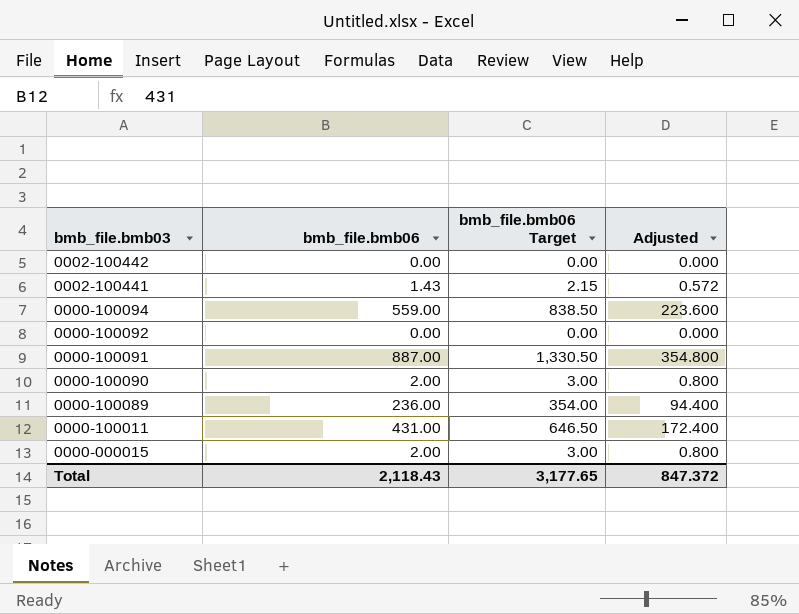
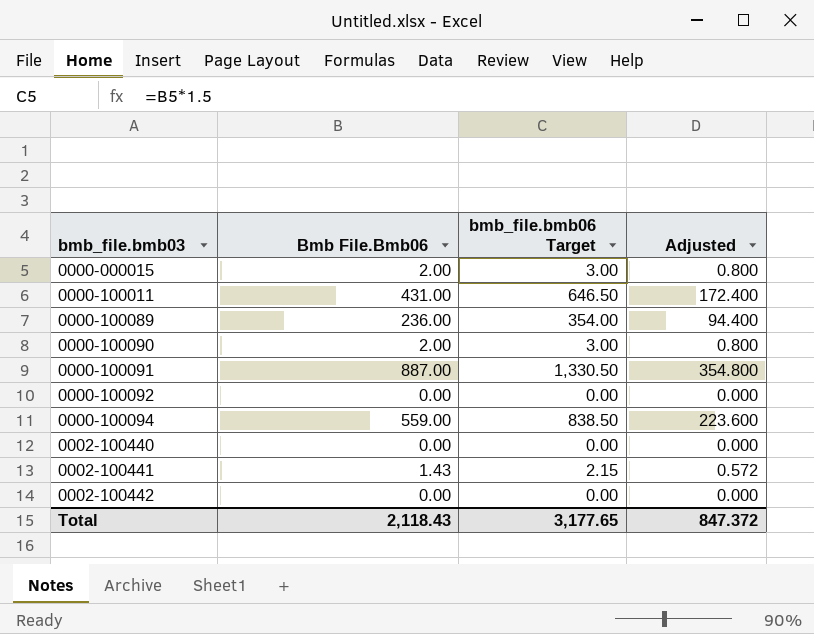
row order: bmb_file.bmb03 descending -> bmb_file.bmb03 ascending
column name: bmb_file.bmb06 -> Bmb File.Bmb06
row 0002-100440: none -> 0.00 | 0.00 | 0.000

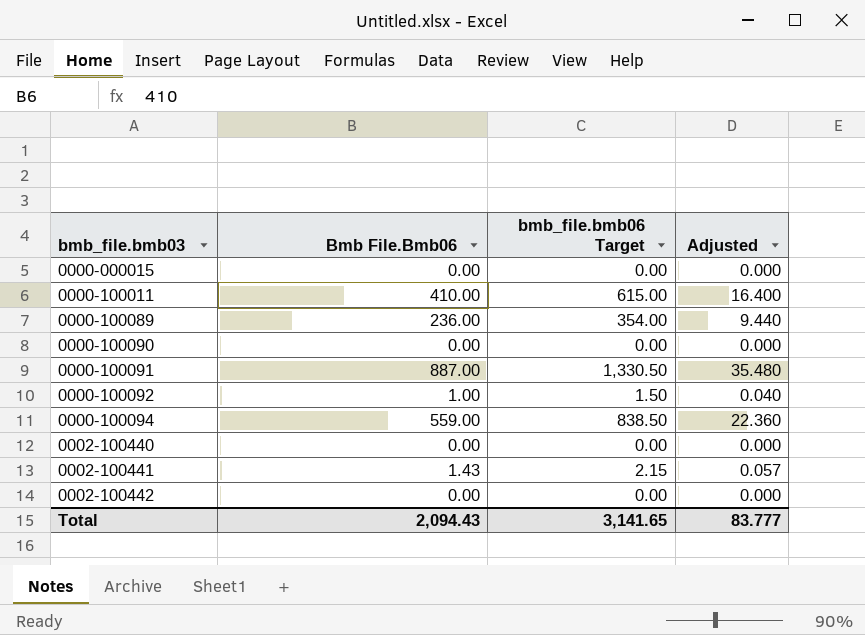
column Adjusted | formula: [Bmb File.Bmb06] * 0.4 -> [Bmb File.Bmb06] * 0.04
0000-000015 | Bmb File.Bmb06: 2.00 -> 0.00
0000-000015 | bmb_file.bmb06 Target: 3.00 -> 0.00
0000-100011 | Bmb File.Bmb06: 431.00 -> 410.00
0000-100011 | bmb_file.bmb06 Target: 646.50 -> 615.00
0000-100090 | Bmb File.Bmb06: 2.00 -> 0.00
0000-100090 | bmb_file.bmb06 Target: 3.00 -> 0.00
0000-100092 | Bmb File.Bmb06: 0.00 -> 1.00
0000-100092 | bmb_file.bmb06 Target: 0.00 -> 1.50
Total | Bmb File.Bmb06: 2,118.43 -> 2,094.43
Total | bmb_file.bmb06 Target: 3,177.65 -> 3,141.65
Total | Adjusted: 847.372 -> 83.777

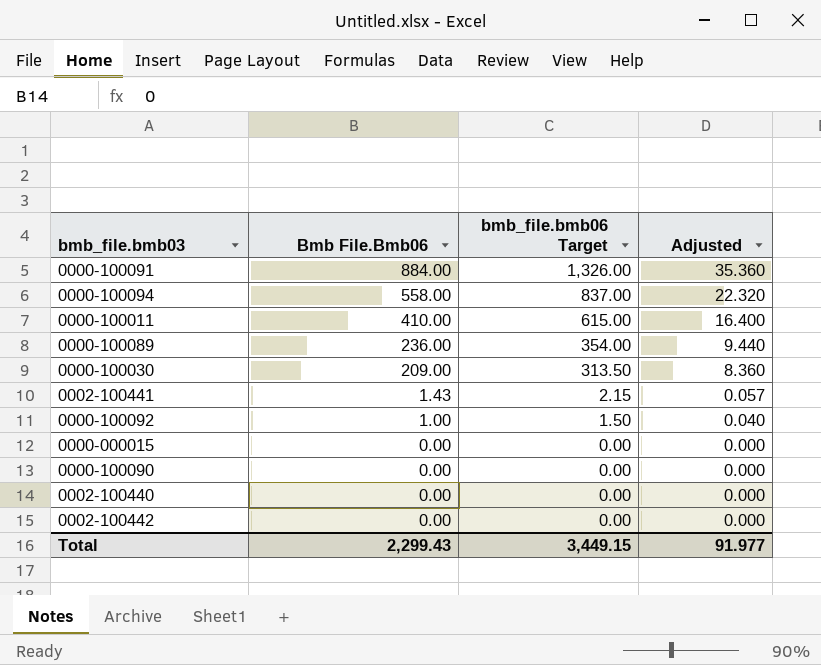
row order: bmb_file.bmb03 ascending -> Bmb File.Bmb06 descending
0000-100091 | Bmb File.Bmb06: 887.00 -> 884.00
0000-100091 | bmb_file.bmb06 Target: 1,330.50 -> 1,326.00
0000-100091 | Adjusted: 35.480 -> 35.360
0000-100094 | Bmb File.Bmb06: 559.00 -> 558.00
0000-100094 | bmb_file.bmb06 Target: 838.50 -> 837.00
0000-100094 | Adjusted: 22.360 -> 22.320
row 0000-100030: none -> 209.00 | 313.50 | 8.360
Total | Bmb File.Bmb06: 2,094.43 -> 2,299.43
Total | bmb_file.bmb06 Target: 3,141.65 -> 3,449.15
Total | Adjusted: 83.777 -> 91.977

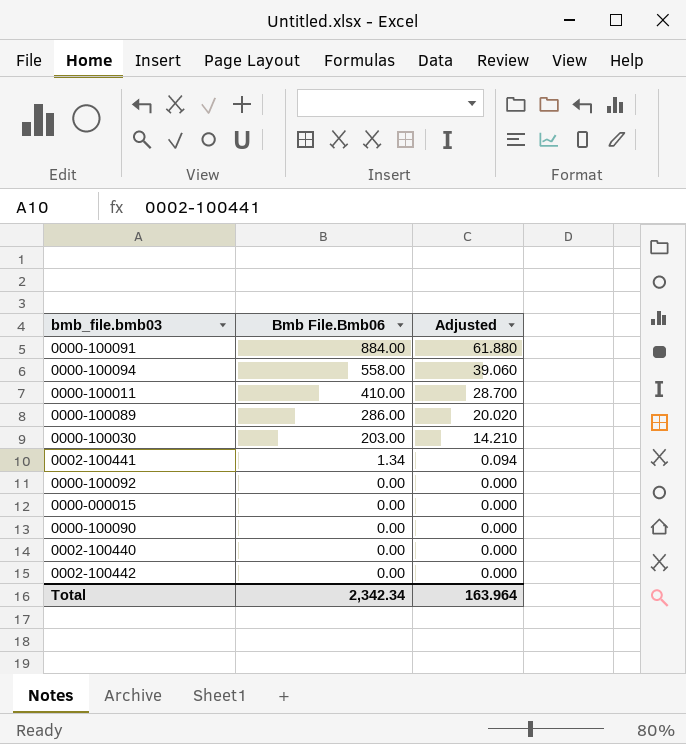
column bmb_file.bmb06 Target | formula: [Bmb File.Bmb06] * 1.5 -> none
column Adjusted | formula: [Bmb File.Bmb06] * 0.04 -> [Bmb File.Bmb06] * 0.07
0000-100089 | Bmb File.Bmb06: 236.00 -> 286.00
0000-100030 | Bmb File.Bmb06: 209.00 -> 203.00
0002-100441 | Bmb File.Bmb06: 1.43 -> 1.34
0000-100092 | Bmb File.Bmb06: 1.00 -> 0.00
Total | Bmb File.Bmb06: 2,299.43 -> 2,342.34
Total | Adjusted: 91.977 -> 163.964

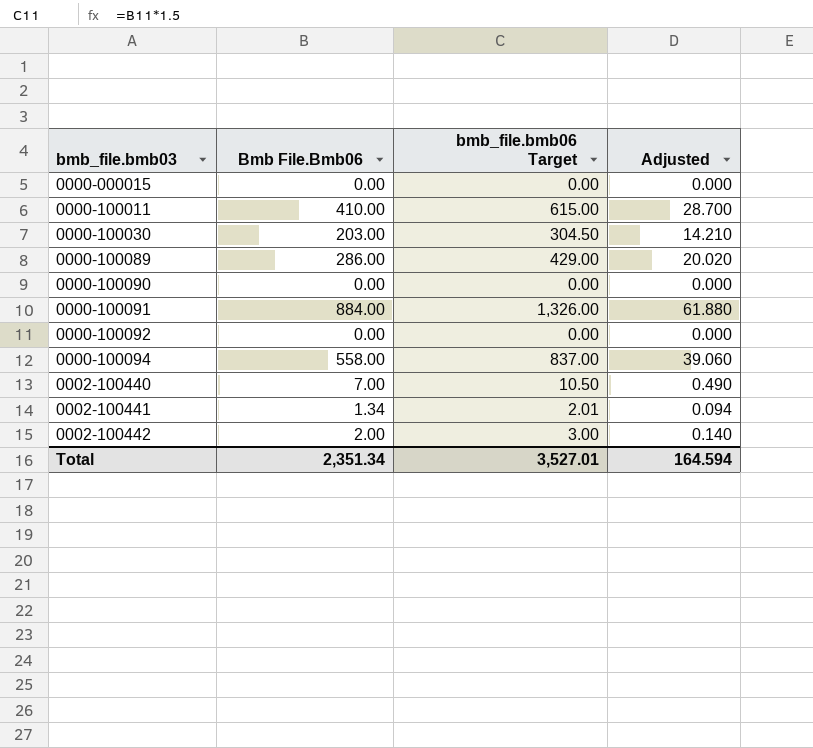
row order: Bmb File.Bmb06 descending -> bmb_file.bmb03 ascending
column bmb_file.bmb06 Target | formula: none -> [Bmb File.Bmb06] * 1.5
0002-100440 | Bmb File.Bmb06: 0.00 -> 7.00
0002-100440 | Adjusted: 0.000 -> 0.490
0002-100442 | Bmb File.Bmb06: 0.00 -> 2.00
0002-100442 | Adjusted: 0.000 -> 0.140
Total | Bmb File.Bmb06: 2,342.34 -> 2,351.34
Total | Adjusted: 163.964 -> 164.594

